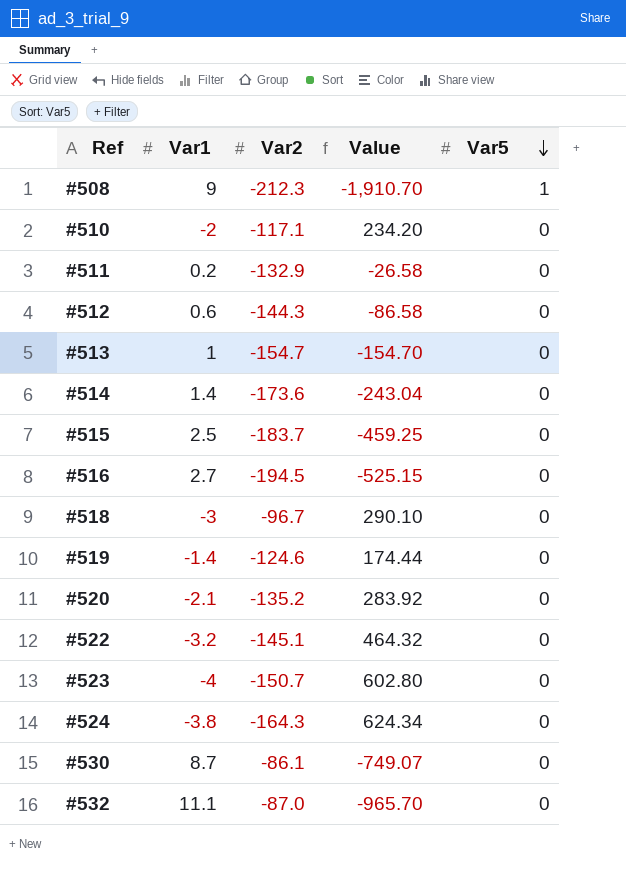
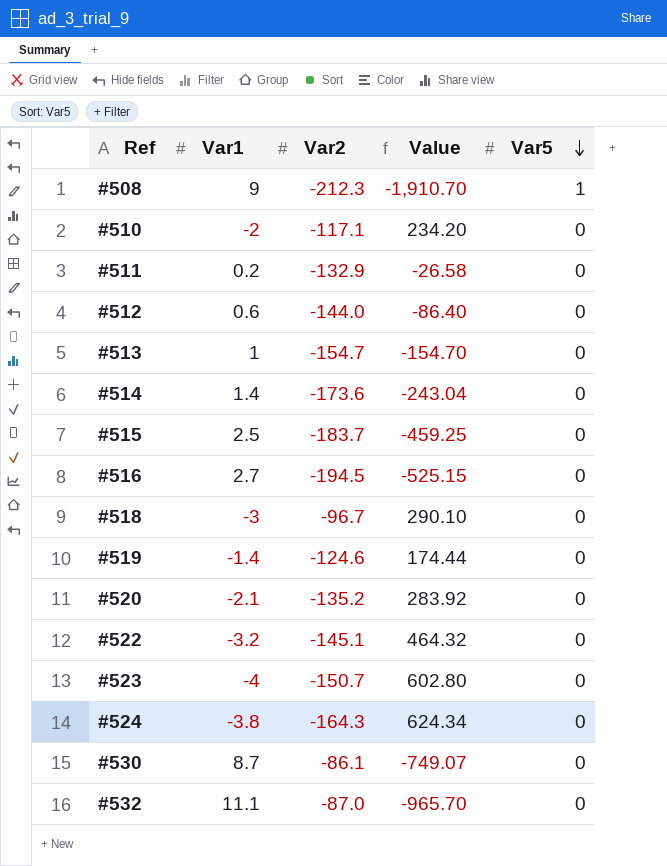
#512 | Var2: -144.3 -> -144.0
#512 | Value: -86.58 -> -86.40

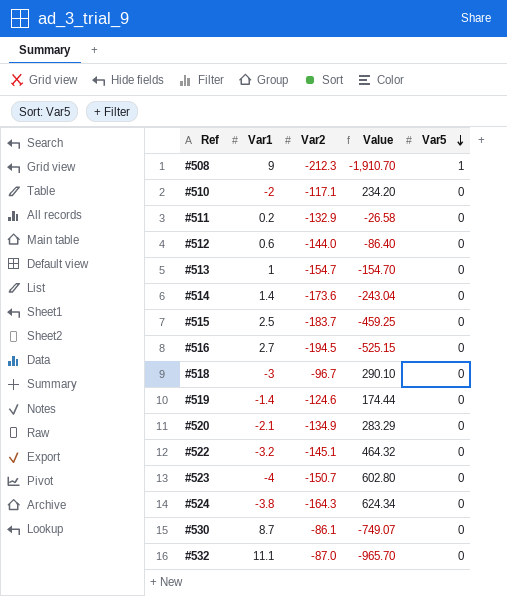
#520 | Var2: -135.2 -> -134.9
#520 | Value: 283.92 -> 283.29

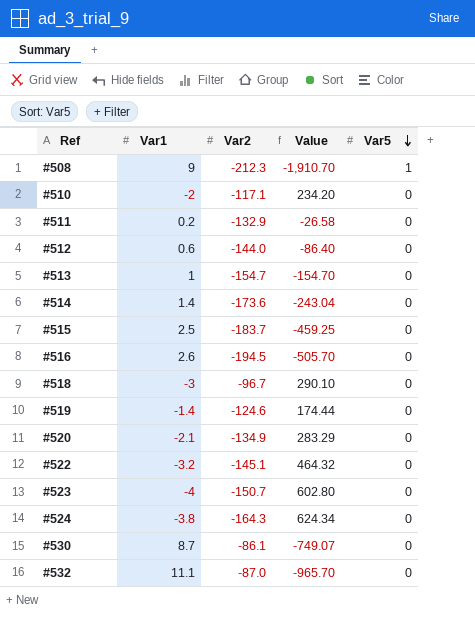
#516 | Var1: 2.7 -> 2.6
#516 | Value: -525.15 -> -505.70

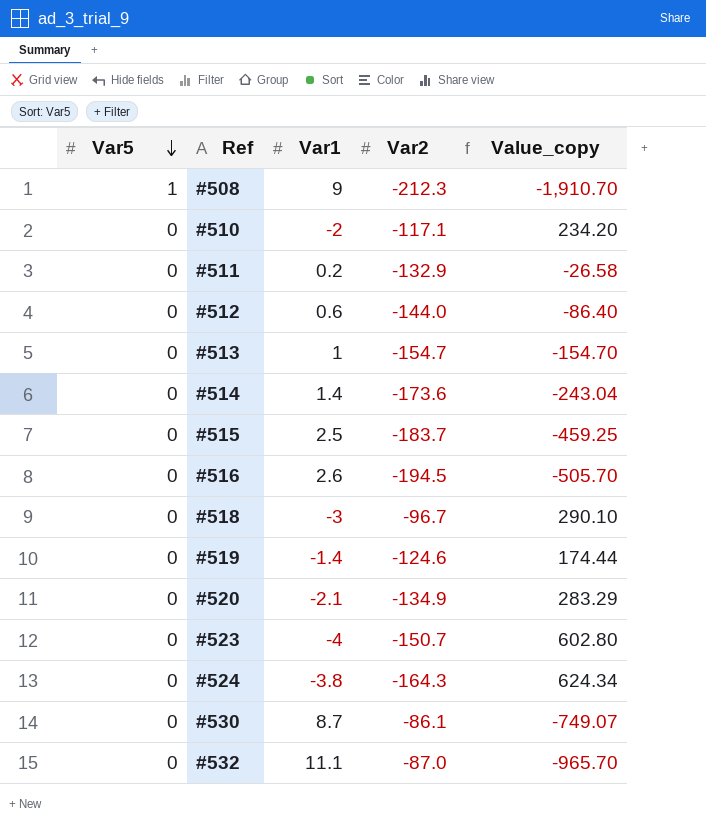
column Var5 | position: 5 -> 1
column name: Value -> Value_copy
row #522: -3.2 | -145.1 | 464.32 | 0 -> none

